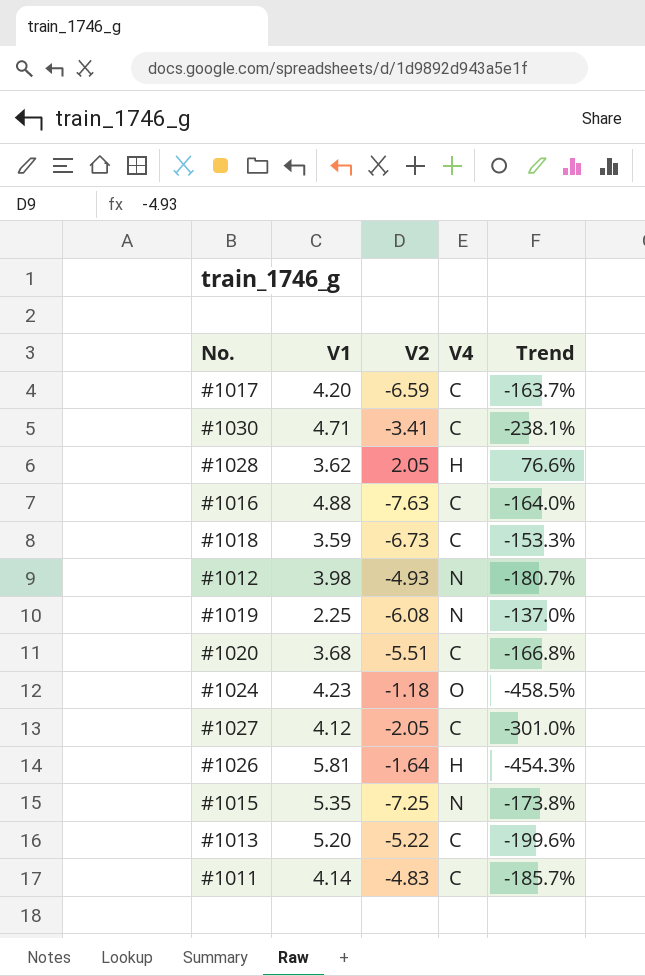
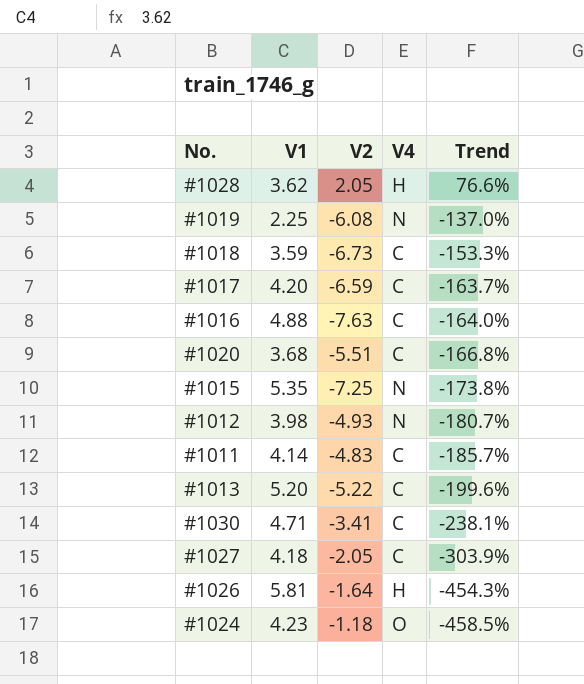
row order: none -> Trend descending
#1027 | V1: 4.12 -> 4.18
#1027 | Trend: -301.0% -> -303.9%

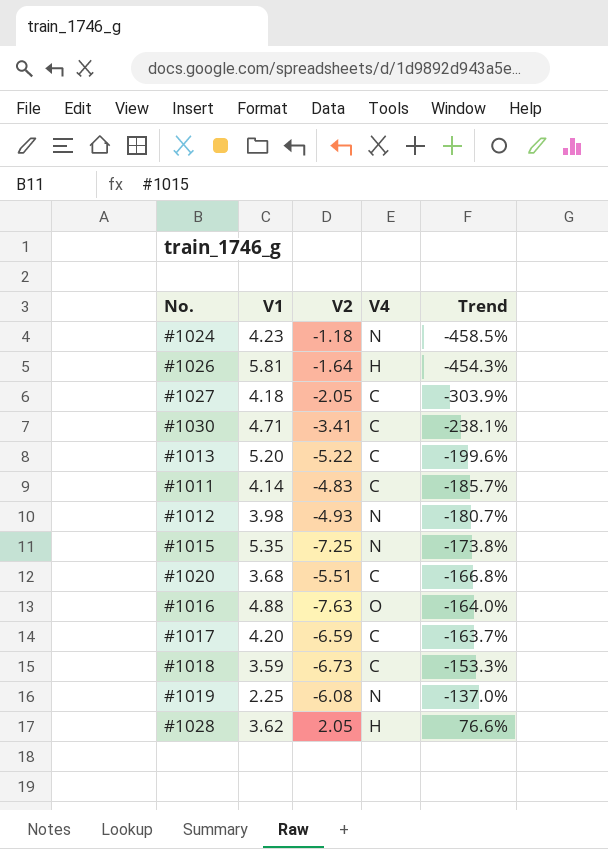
row order: Trend descending -> Trend ascending
#1024 | V4: O -> N
#1016 | V4: C -> O

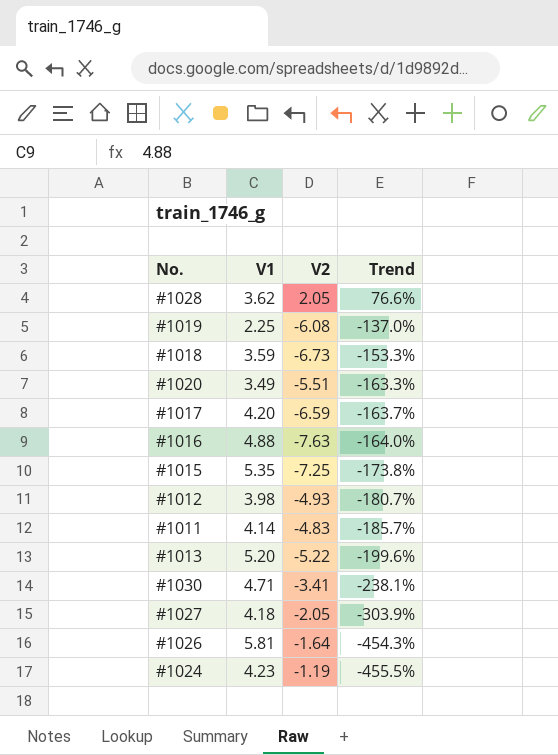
row order: Trend ascending -> Trend descending
column V4 | position: 4 -> none
#1020 | V1: 3.68 -> 3.49
#1020 | Trend: -166.8% -> -163.3%
#1024 | V2: -1.18 -> -1.19
#1024 | Trend: -458.5% -> -455.5%

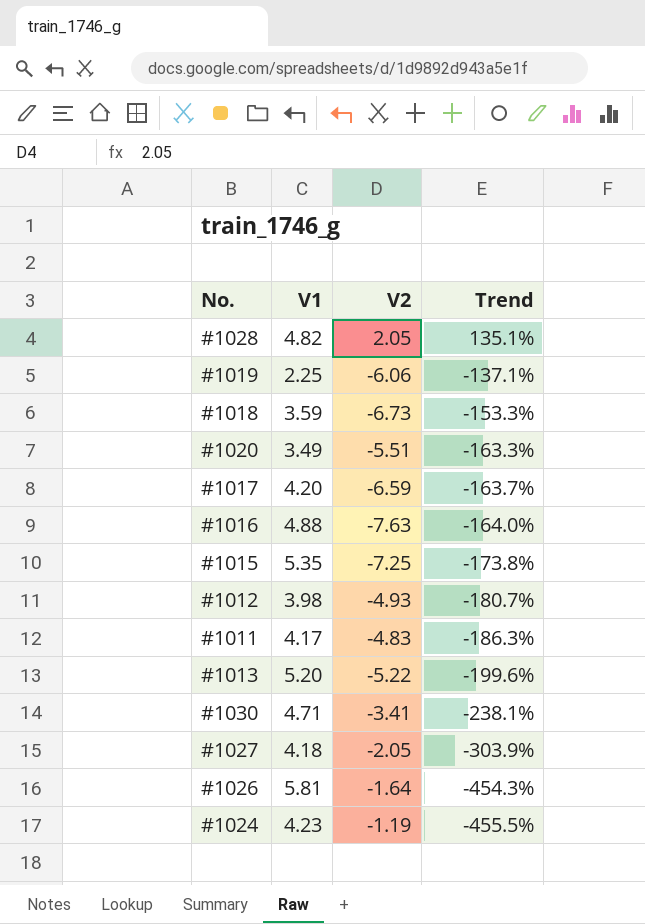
#1028 | V1: 3.62 -> 4.82
#1028 | Trend: 76.6% -> 135.1%
#1019 | V2: -6.08 -> -6.06
#1019 | Trend: -137.0% -> -137.1%
#1011 | V1: 4.14 -> 4.17
#1011 | Trend: -185.7% -> -186.3%

